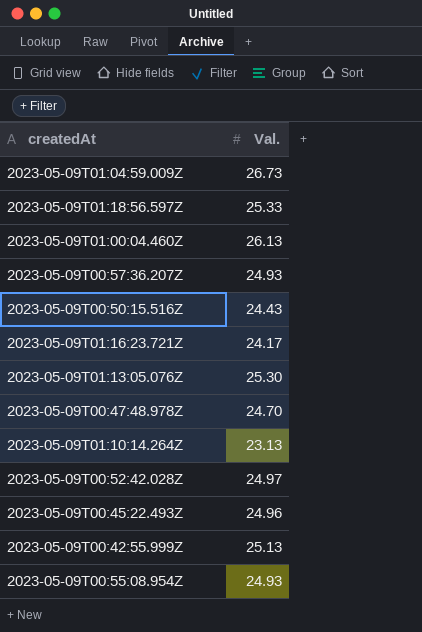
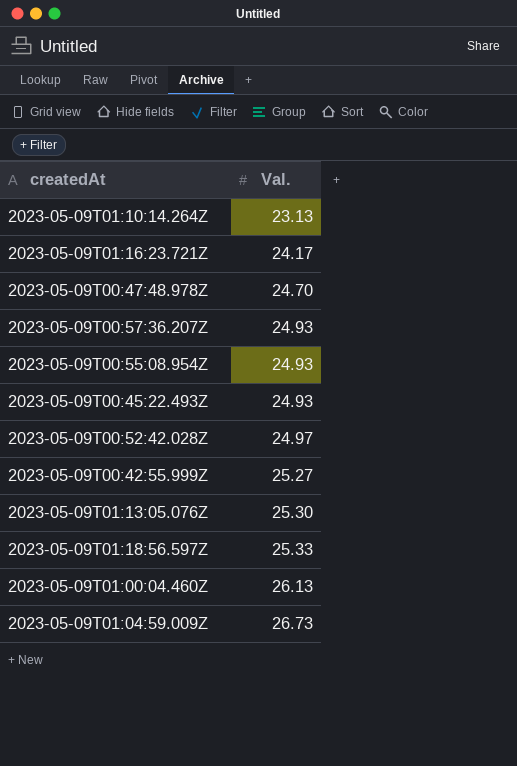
row order: none -> Val. ascending
row 2023-05-09T00:50:15.516Z: 24.43 -> none
2023-05-09T00:45:22.493Z | Val.: 24.96 -> 24.93
2023-05-09T00:42:55.999Z | Val.: 25.13 -> 25.27

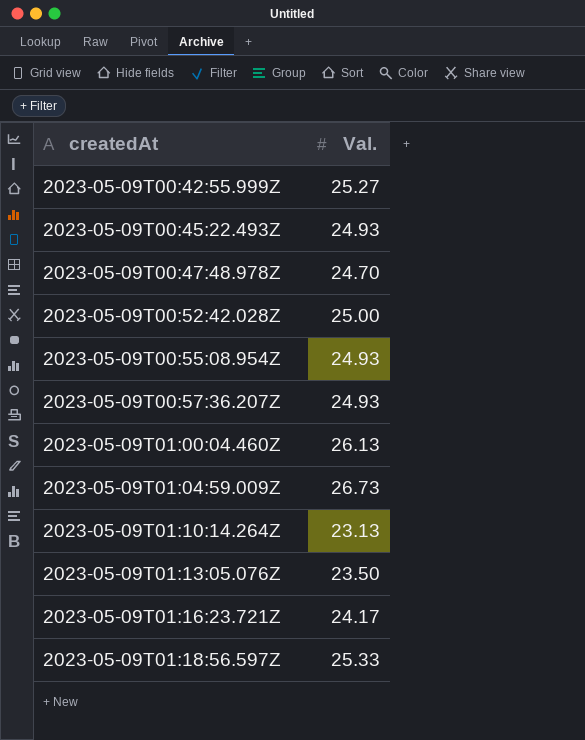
row order: Val. ascending -> createdAt ascending
2023-05-09T00:52:42.028Z | Val.: 24.97 -> 25.00
2023-05-09T01:13:05.076Z | Val.: 25.30 -> 23.50

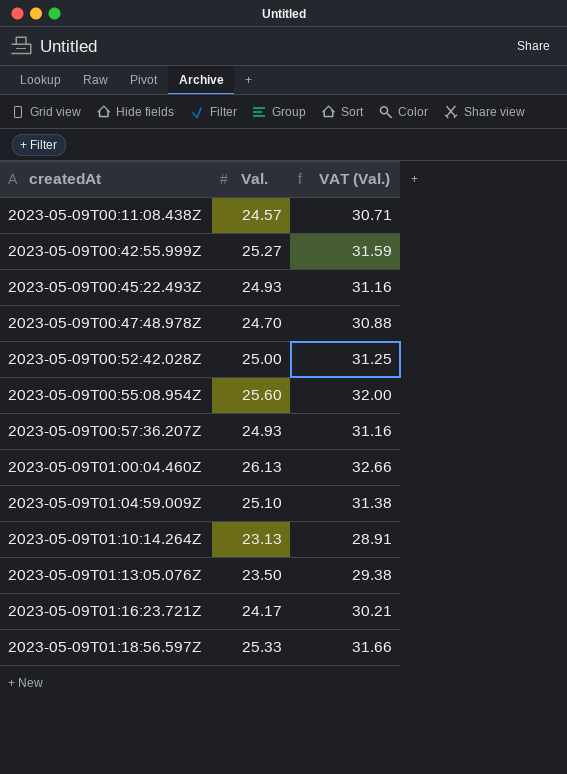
column VAT (Val.) | formula: none -> [Val.] * 1.25
row 2023-05-09T00:11:08.438Z: none -> 24.57 | 30.71
2023-05-09T00:55:08.954Z | Val.: 24.93 -> 25.60
2023-05-09T01:04:59.009Z | Val.: 26.73 -> 25.10

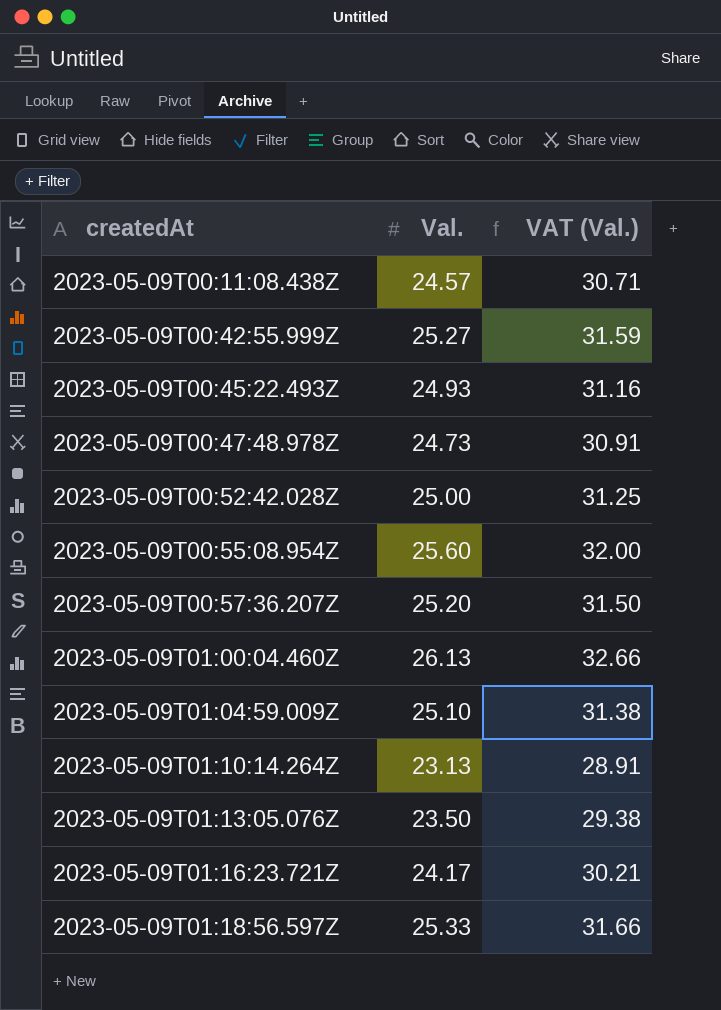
2023-05-09T00:47:48.978Z | Val.: 24.70 -> 24.73
2023-05-09T00:47:48.978Z | VAT (Val.): 30.88 -> 30.91
2023-05-09T00:57:36.207Z | Val.: 24.93 -> 25.20
2023-05-09T00:57:36.207Z | VAT (Val.): 31.16 -> 31.50

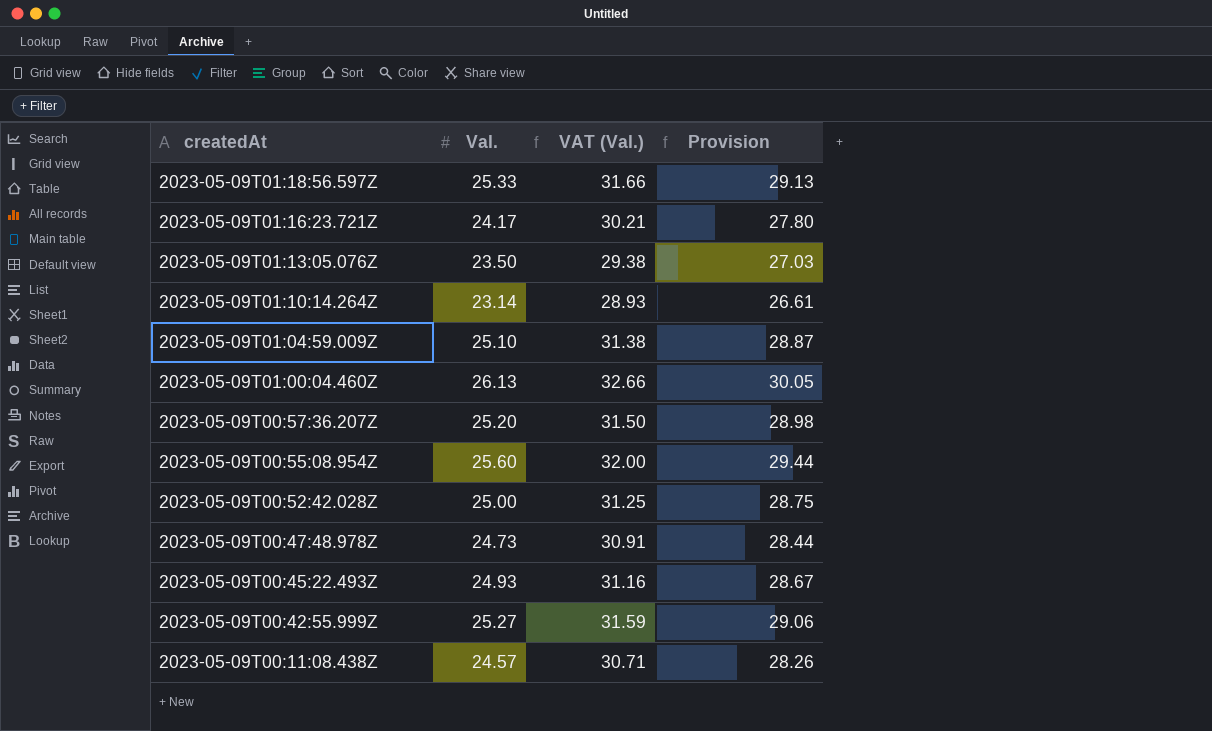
row order: createdAt ascending -> createdAt descending
column Provision | formula: none -> [Val.] * 1.15
2023-05-09T01:10:14.264Z | Val.: 23.13 -> 23.14
2023-05-09T01:10:14.264Z | VAT (Val.): 28.91 -> 28.93

